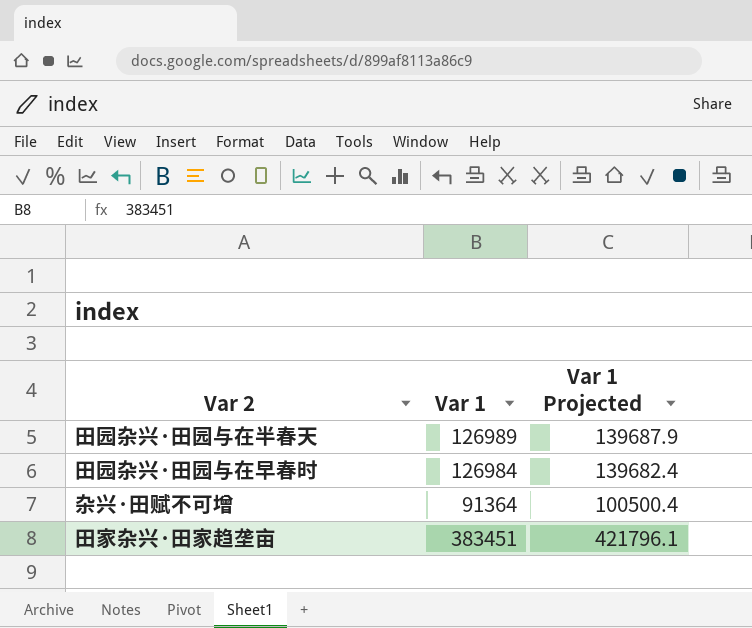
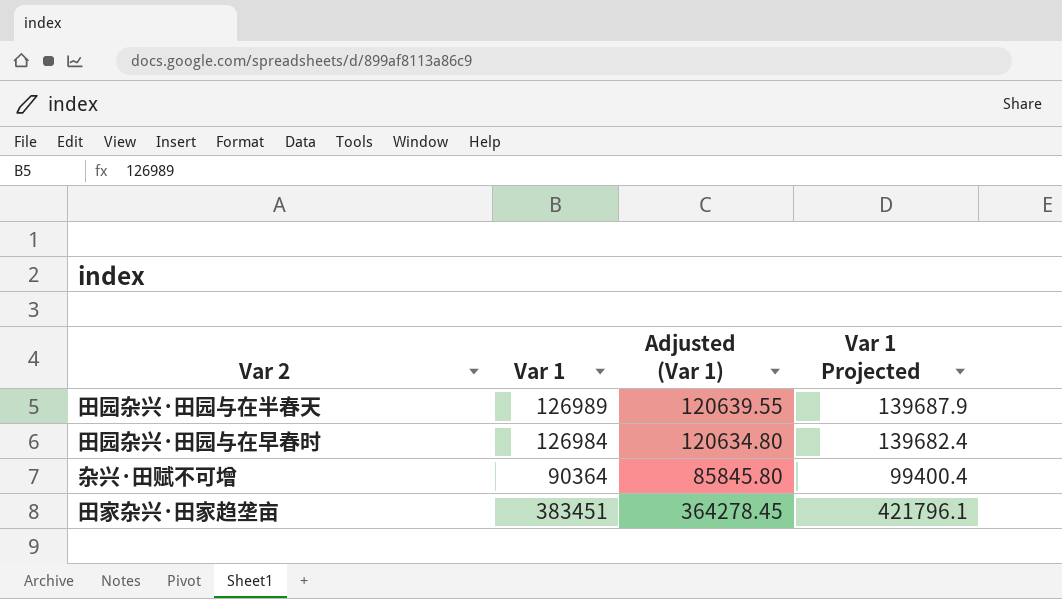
column Adjusted (Var 1) | formula: none -> [Var 1] * 0.95
杂兴·田赋不可增 | Var 1: 91364 -> 90364
杂兴·田赋不可增 | Var 1 Projected: 100500.4 -> 99400.4

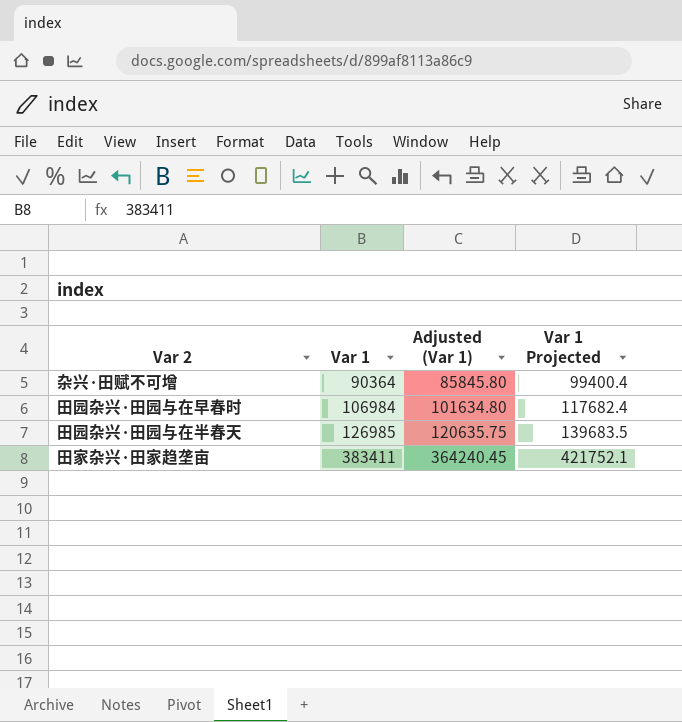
row order: none -> Var 1 ascending
田园杂兴·田园与在早春时 | Var 1: 126984 -> 106984
田园杂兴·田园与在早春时 | Adjusted (Var 1): 120634.80 -> 101634.80
田园杂兴·田园与在早春时 | Var 1 Projected: 139682.4 -> 117682.4
田园杂兴·田园与在半春天 | Var 1: 126989 -> 126985
田园杂兴·田园与在半春天 | Adjusted (Var 1): 120639.55 -> 120635.75
田园杂兴·田园与在半春天 | Var 1 Projected: 139687.9 -> 139683.5
田家杂兴·田家趋垄亩 | Var 1: 383451 -> 383411
田家杂兴·田家趋垄亩 | Adjusted (Var 1): 364278.45 -> 364240.45
田家杂兴·田家趋垄亩 | Var 1 Projected: 421796.1 -> 421752.1

